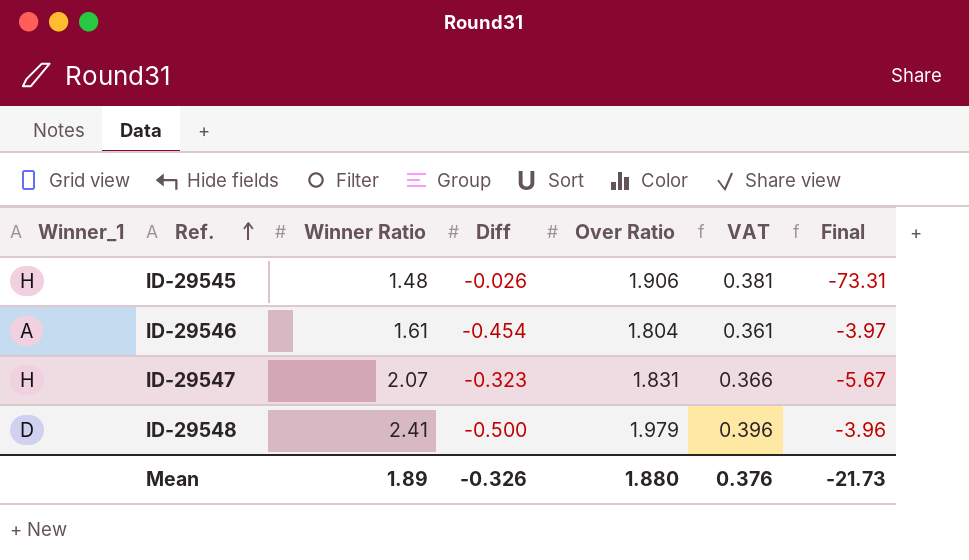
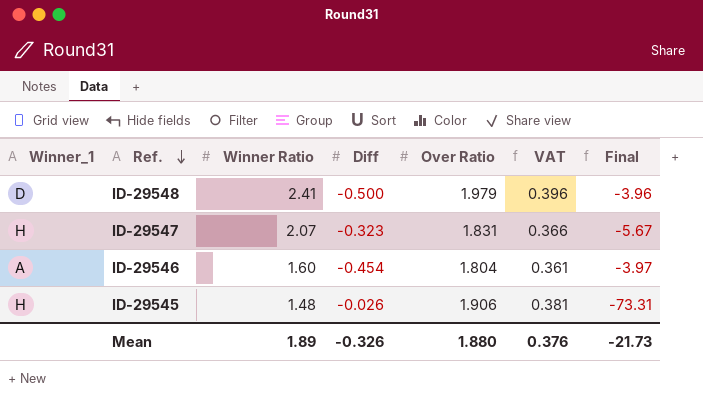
row order: Ref. ascending -> Ref. descending
ID-29546 | Winner Ratio: 1.61 -> 1.60

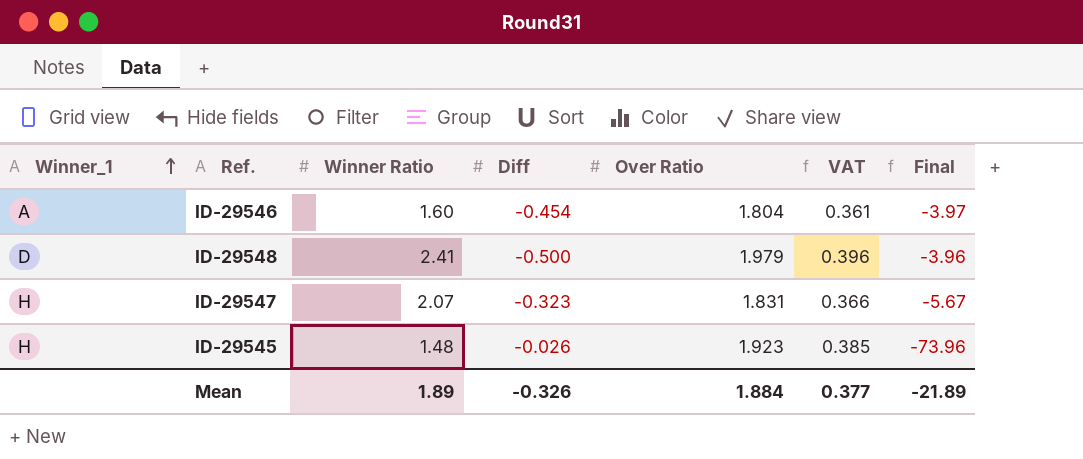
row order: Ref. descending -> Winner_1 ascending
ID-29545 | Over Ratio: 1.906 -> 1.923
ID-29545 | VAT: 0.381 -> 0.385
ID-29545 | Final: -73.31 -> -73.96
Mean | Over Ratio: 1.880 -> 1.884
Mean | VAT: 0.376 -> 0.377
Mean | Final: -21.73 -> -21.89

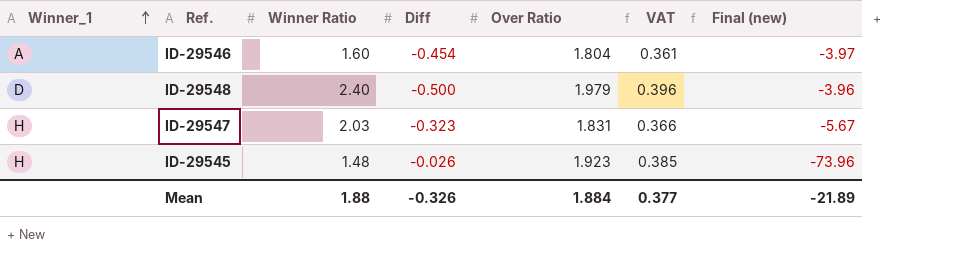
column name: Final -> Final (new)
ID-29548 | Winner Ratio: 2.41 -> 2.40
ID-29547 | Winner Ratio: 2.07 -> 2.03
Mean | Winner Ratio: 1.89 -> 1.88

